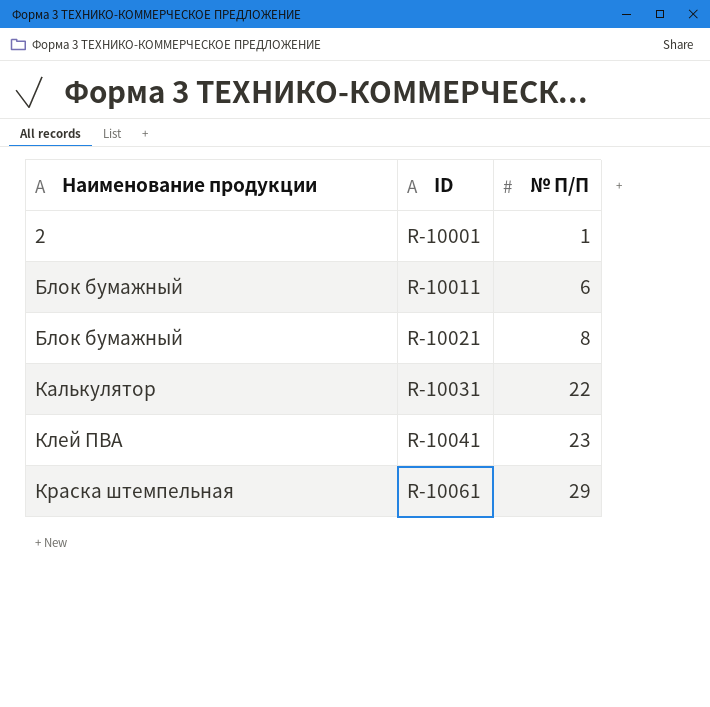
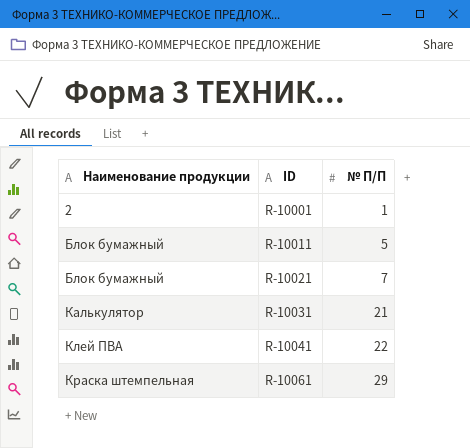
R-10011 | № П/П: 6 -> 5
R-10021 | № П/П: 8 -> 7
R-10031 | № П/П: 22 -> 21
R-10041 | № П/П: 23 -> 22

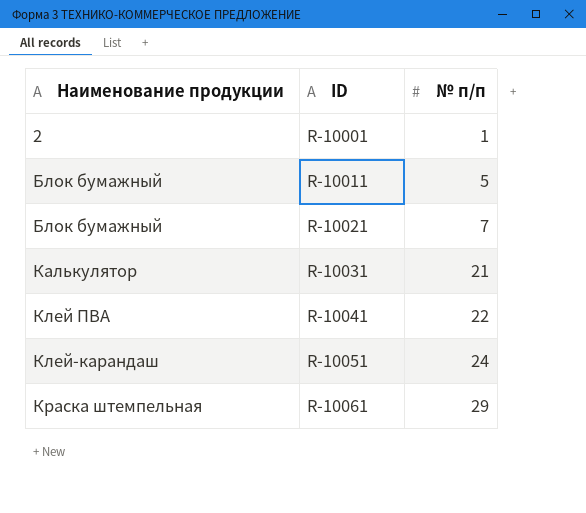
column name: № П/П -> № п/п
row R-10051: none -> Клей-карандаш | 24

